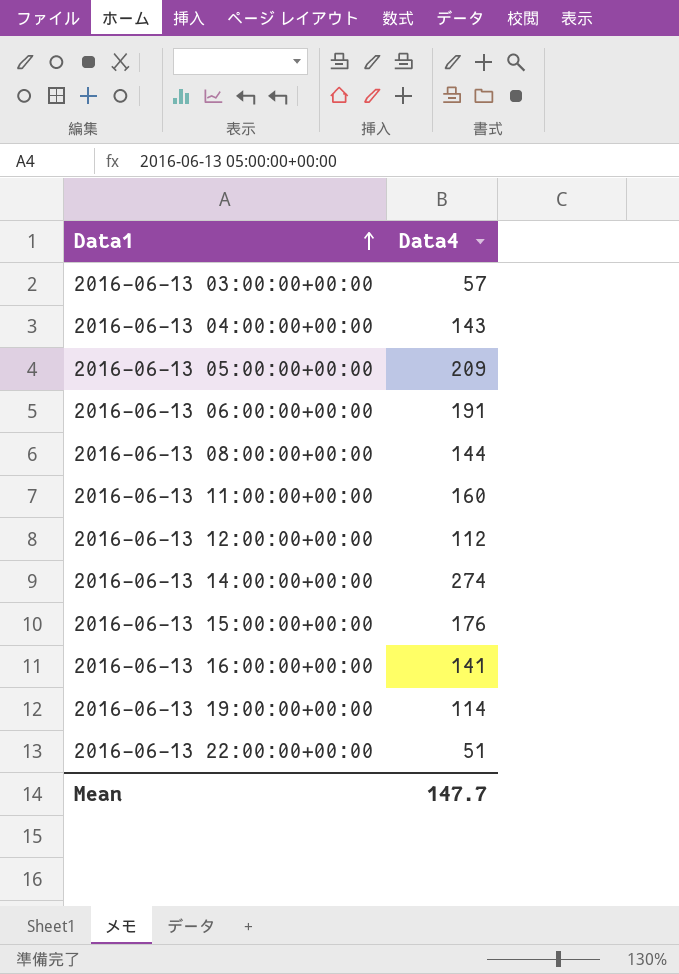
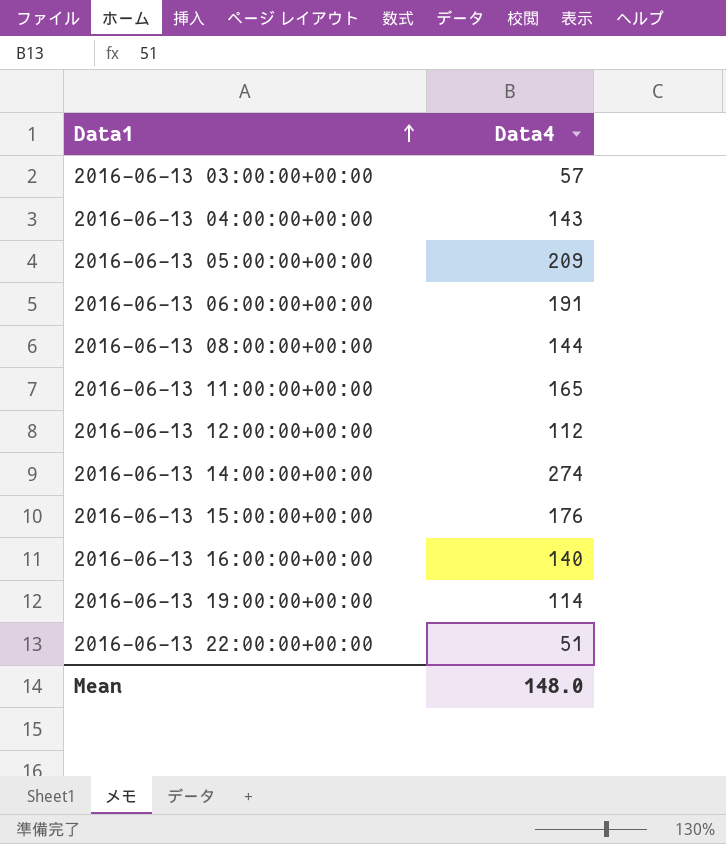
2016-06-13 11:00:00+00:00 | Data4: 160 -> 165
2016-06-13 16:00:00+00:00 | Data4: 141 -> 140
Mean | Data4: 147.7 -> 148.0

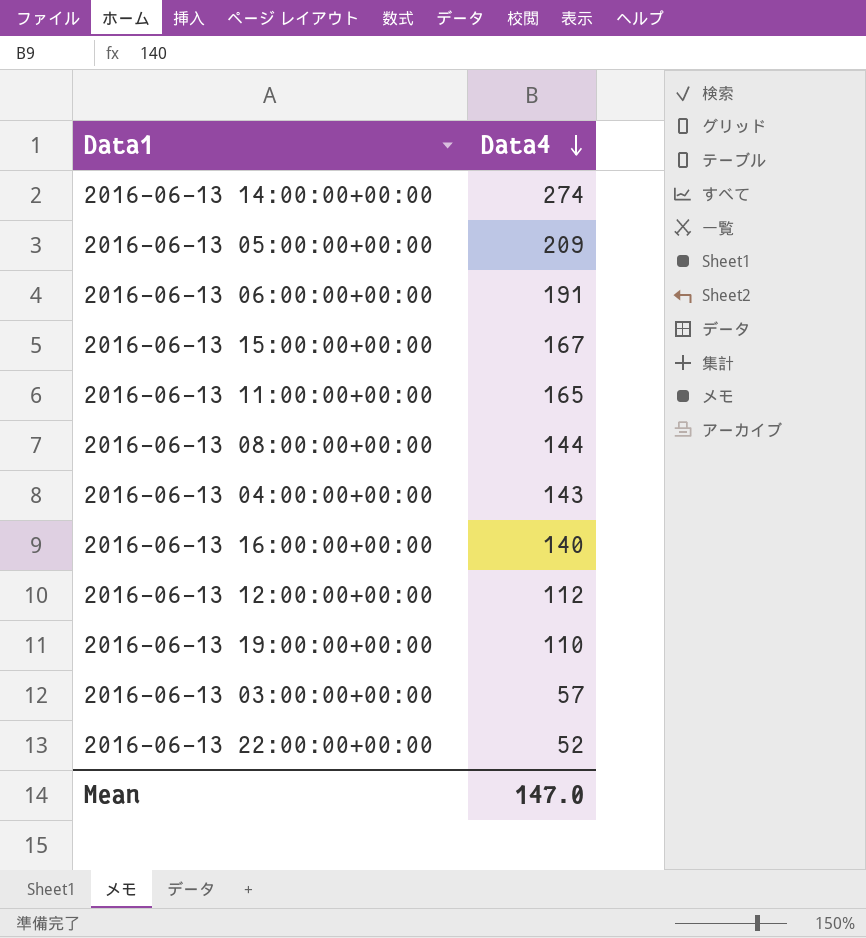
row order: Data1 ascending -> Data4 descending
2016-06-13 15:00:00+00:00 | Data4: 176 -> 167
2016-06-13 19:00:00+00:00 | Data4: 114 -> 110
2016-06-13 22:00:00+00:00 | Data4: 51 -> 52
Mean | Data4: 148.0 -> 147.0

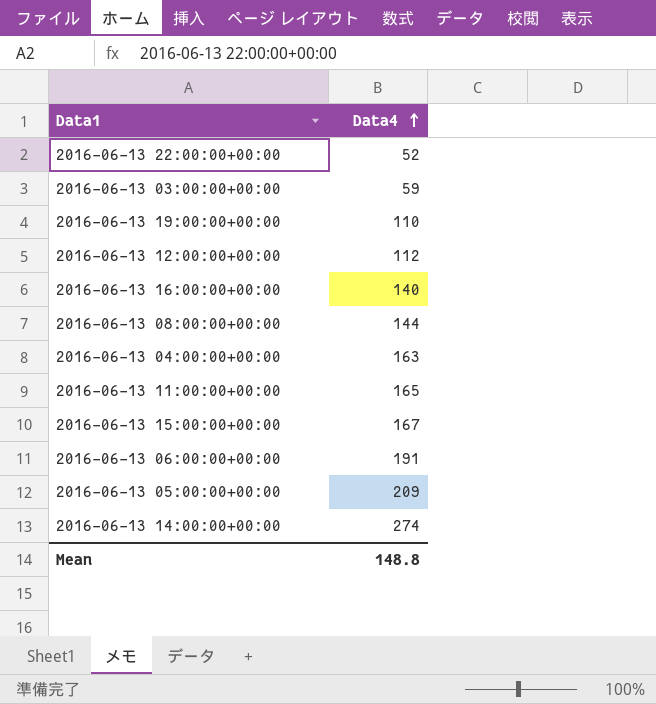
row order: Data4 descending -> Data4 ascending
2016-06-13 03:00:00+00:00 | Data4: 57 -> 59
2016-06-13 04:00:00+00:00 | Data4: 143 -> 163
Mean | Data4: 147.0 -> 148.8

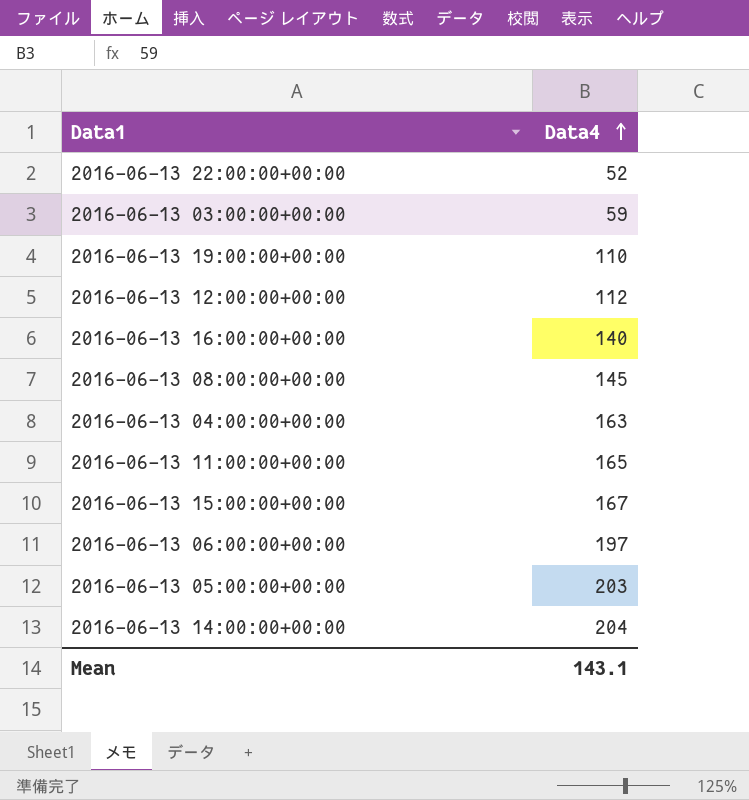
2016-06-13 08:00:00+00:00 | Data4: 144 -> 145
2016-06-13 06:00:00+00:00 | Data4: 191 -> 197
2016-06-13 05:00:00+00:00 | Data4: 209 -> 203
2016-06-13 14:00:00+00:00 | Data4: 274 -> 204
Mean | Data4: 148.8 -> 143.1

